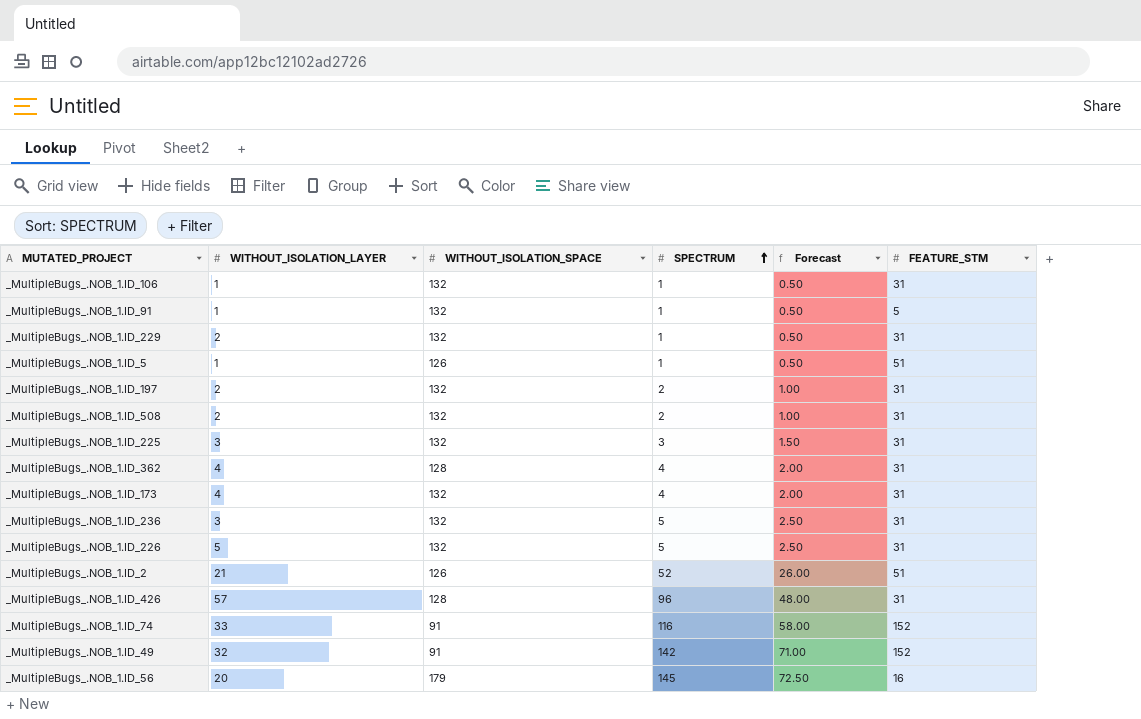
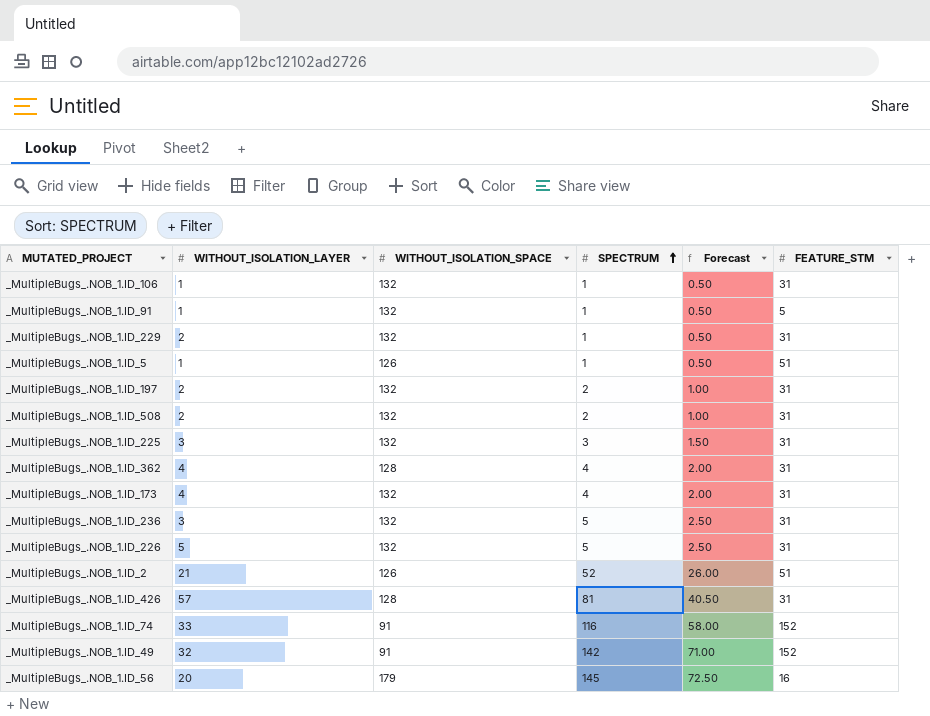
_MultipleBugs_.NOB_1.ID_426 | SPECTRUM: 96 -> 81
_MultipleBugs_.NOB_1.ID_426 | Forecast: 48.00 -> 40.50

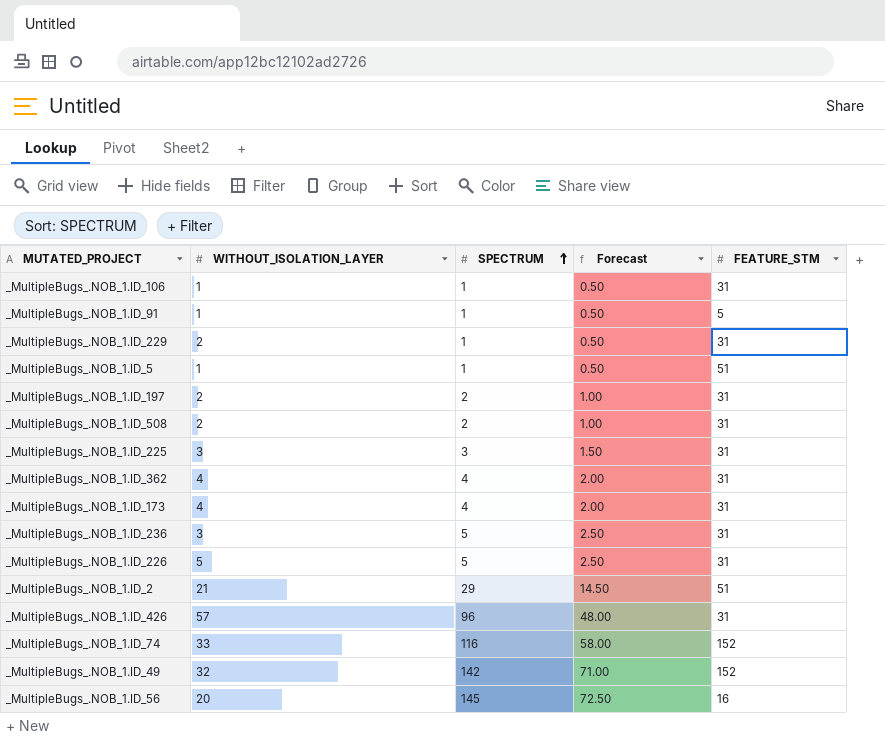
column WITHOUT_ISOLATION_SPACE | position: 3 -> none
_MultipleBugs_.NOB_1.ID_2 | SPECTRUM: 52 -> 29
_MultipleBugs_.NOB_1.ID_2 | Forecast: 26.00 -> 14.50
_MultipleBugs_.NOB_1.ID_426 | SPECTRUM: 81 -> 96
_MultipleBugs_.NOB_1.ID_426 | Forecast: 40.50 -> 48.00

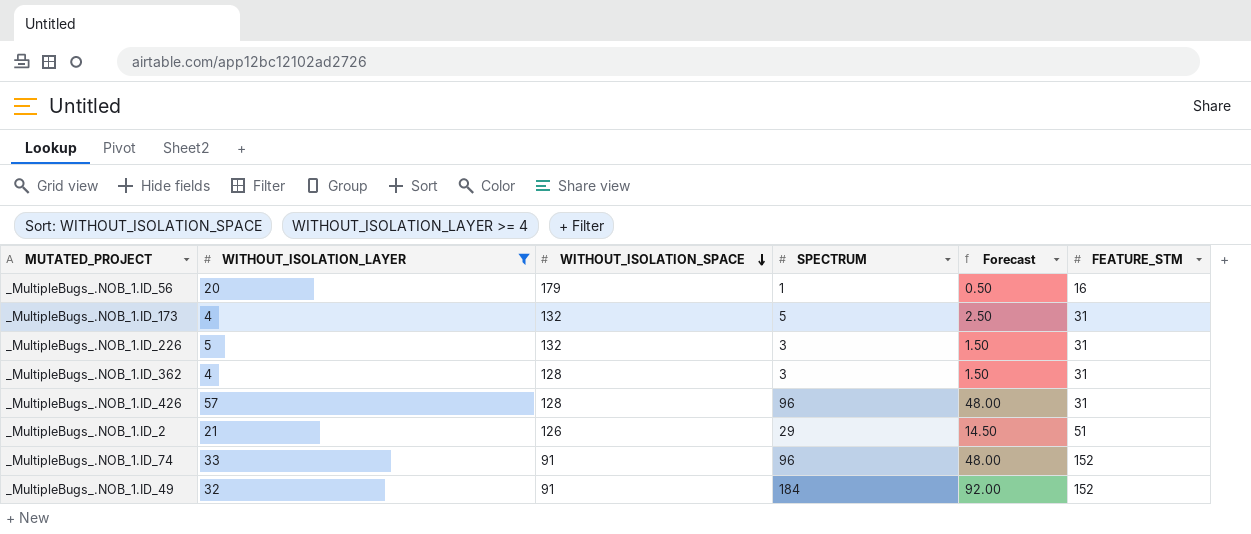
filter: none -> WITHOUT_ISOLATION_LAYER >= 4
row order: SPECTRUM ascending -> WITHOUT_ISOLATION_SPACE descending
column WITHOUT_ISOLATION_SPACE | position: none -> 3
_MultipleBugs_.NOB_1.ID_56 | SPECTRUM: 145 -> 1
_MultipleBugs_.NOB_1.ID_56 | Forecast: 72.50 -> 0.50
_MultipleBugs_.NOB_1.ID_173 | SPECTRUM: 4 -> 5
_MultipleBugs_.NOB_1.ID_173 | Forecast: 2.00 -> 2.50
_MultipleBugs_.NOB_1.ID_226 | SPECTRUM: 5 -> 3
_MultipleBugs_.NOB_1.ID_226 | Forecast: 2.50 -> 1.50
_MultipleBugs_.NOB_1.ID_362 | SPECTRUM: 4 -> 3
_MultipleBugs_.NOB_1.ID_362 | Forecast: 2.00 -> 1.50
_MultipleBugs_.NOB_1.ID_74 | SPECTRUM: 116 -> 96
_MultipleBugs_.NOB_1.ID_74 | Forecast: 58.00 -> 48.00
_MultipleBugs_.NOB_1.ID_49 | SPECTRUM: 142 -> 184
_MultipleBugs_.NOB_1.ID_49 | Forecast: 71.00 -> 92.00

